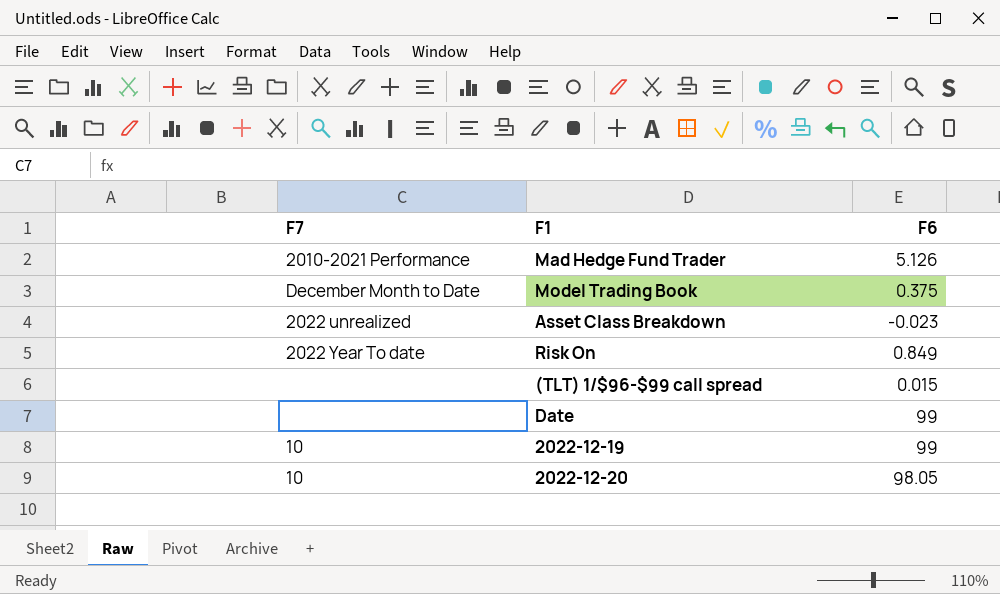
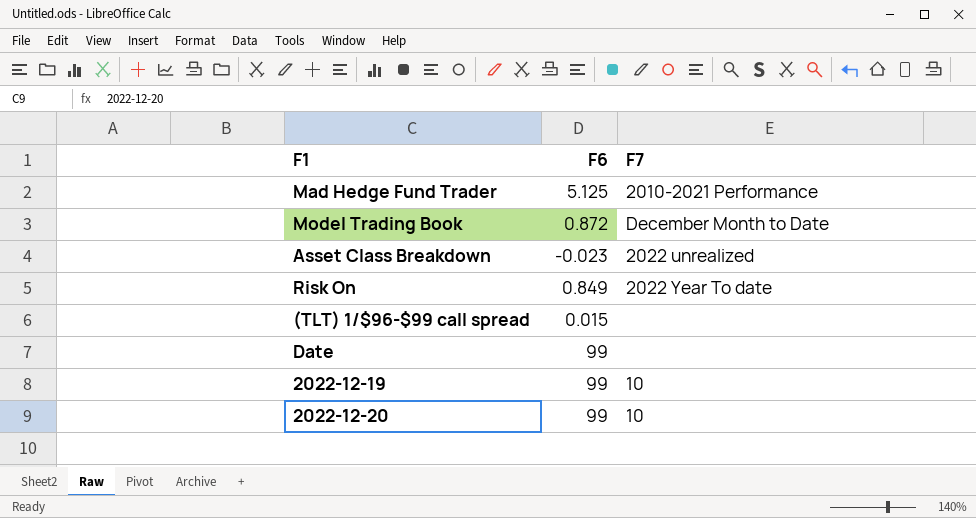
column F7 | position: 1 -> 3
Mad Hedge Fund Trader | F6: 5.126 -> 5.125
Model Trading Book | F6: 0.375 -> 0.872
2022-12-20 | F6: 98.05 -> 99

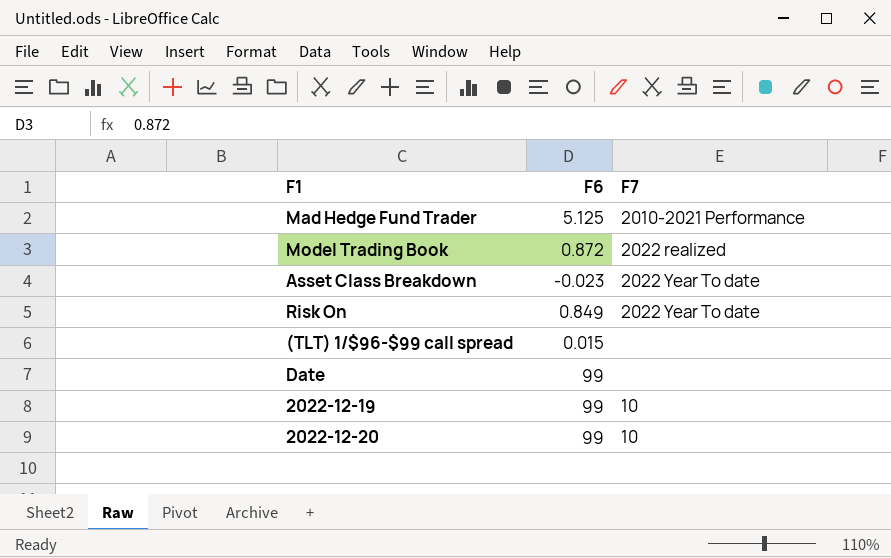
Model Trading Book | F7: December Month to Date -> 2022 realized
Asset Class Breakdown | F7: 2022 unrealized -> 2022 Year To date

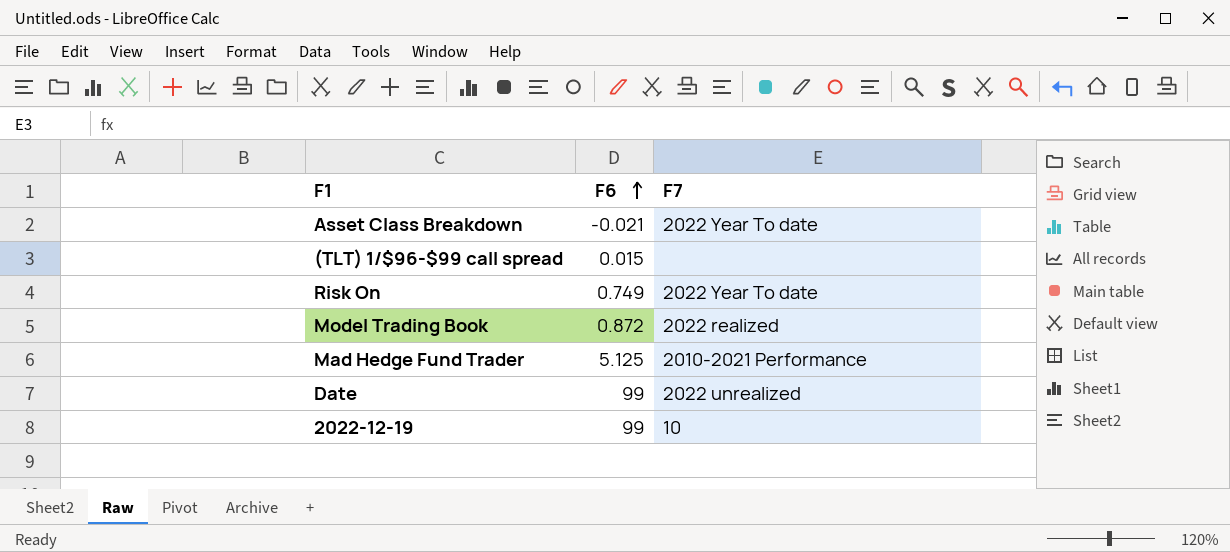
row order: none -> F6 ascending
row 2022-12-20: 99 | 10 -> none
Asset Class Breakdown | F6: -0.023 -> -0.021
Risk On | F6: 0.849 -> 0.749
Date | F7: none -> 2022 unrealized

